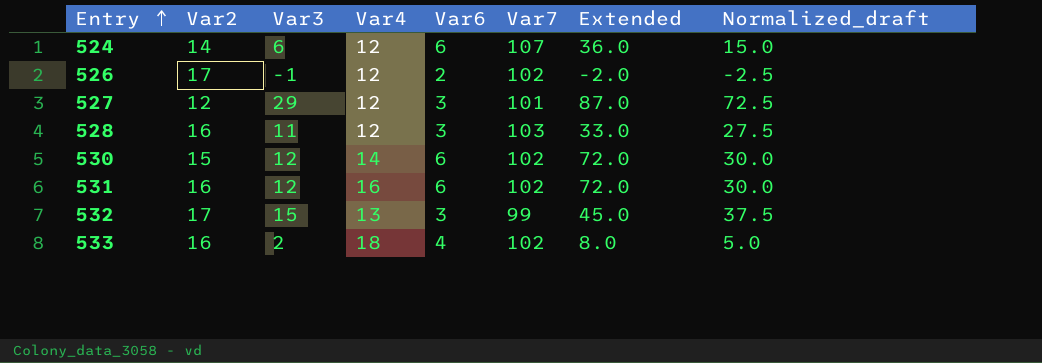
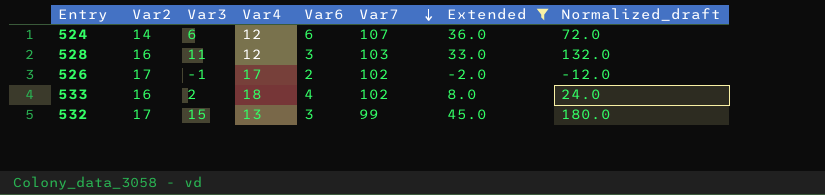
filter: none -> Extended <= 45.0
row order: Entry ascending -> Var7 descending
column Normalized_draft | formula: [Var3] * 2.5 -> [Var3] * 12
526 | Var4: 12 -> 17

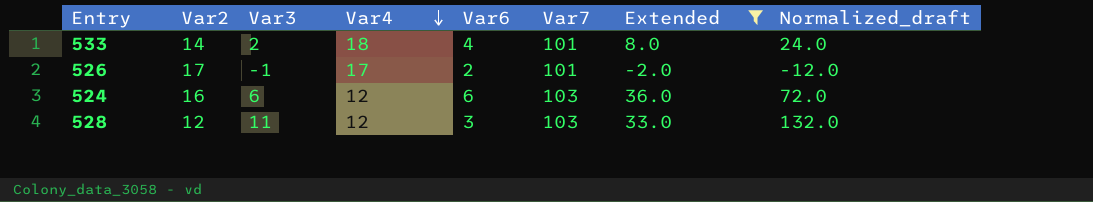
row order: Var7 descending -> Var4 descending
row 532: 17 | 15 | 13 | 3 | 99 | 45.0 | 180.0 -> none
533 | Var2: 16 -> 14
533 | Var7: 102 -> 101
526 | Var7: 102 -> 101
524 | Var2: 14 -> 16
524 | Var7: 107 -> 103
528 | Var2: 16 -> 12

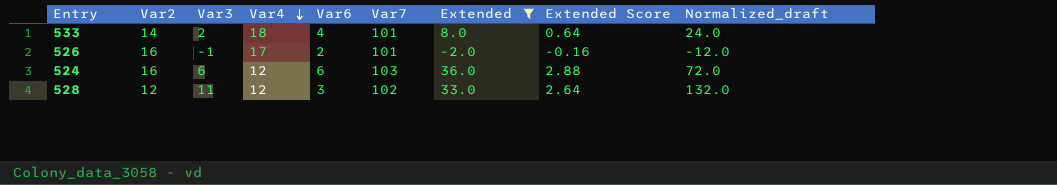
column Extended Score | formula: none -> [Extended] * 0.08
526 | Var2: 17 -> 16
528 | Var7: 103 -> 102

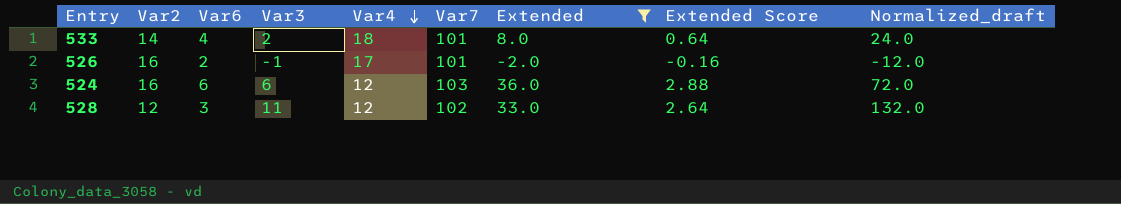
column Var6 | position: 5 -> 3

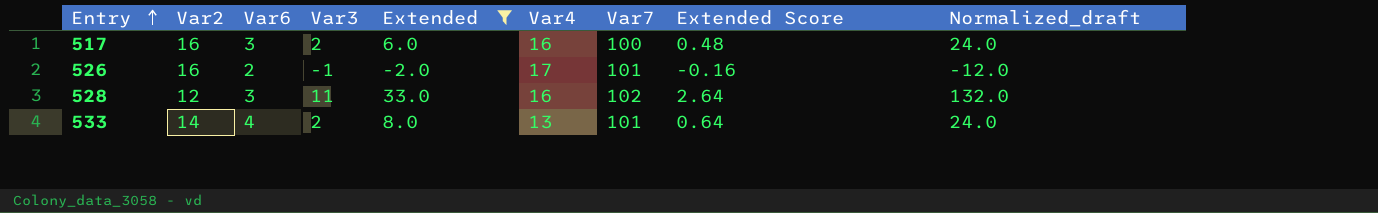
row order: Var4 descending -> Entry ascending
column Extended | position: 7 -> 5
row 524: 16 | 6 | 6 | 12 | 103 | 36.0 | 2.88 | 72.0 -> none
row 517: none -> 16 | 3 | 2 | 6.0 | 16 | 100 | 0.48 | 24.0
528 | Var4: 12 -> 16
533 | Var4: 18 -> 13

